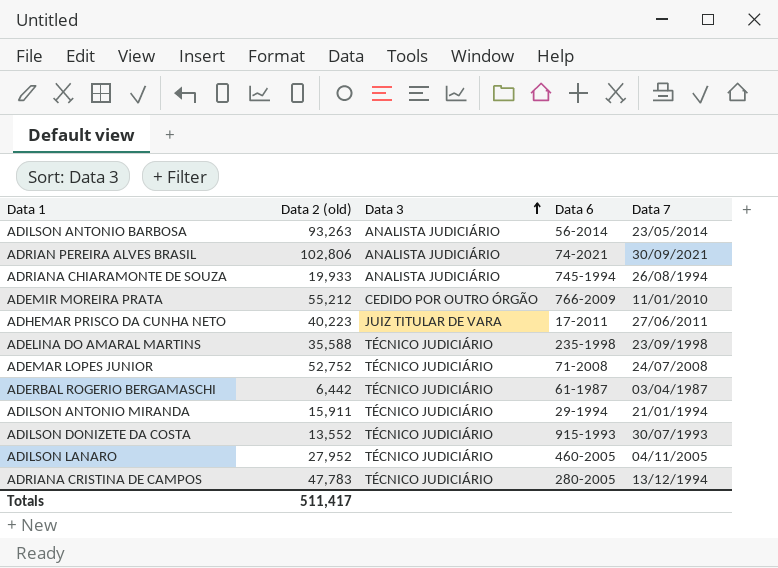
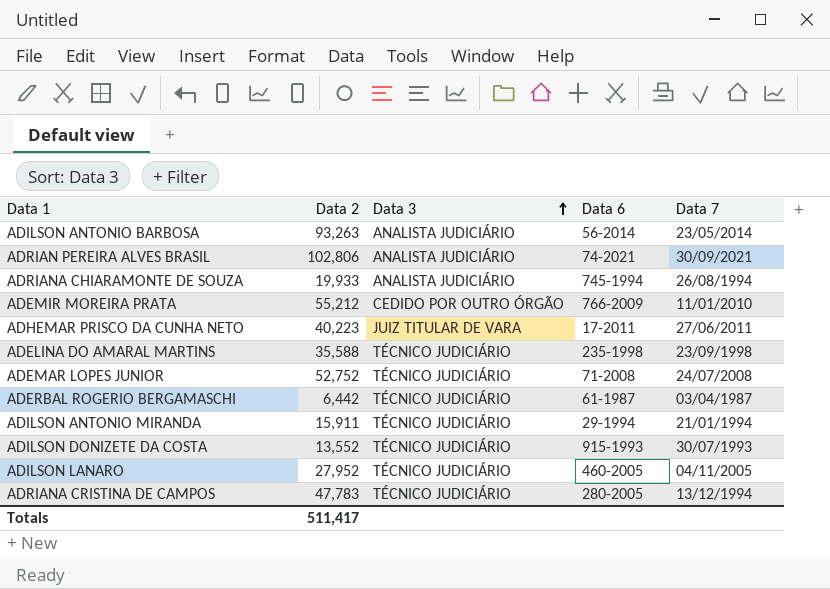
column name: Data 2 (old) -> Data 2

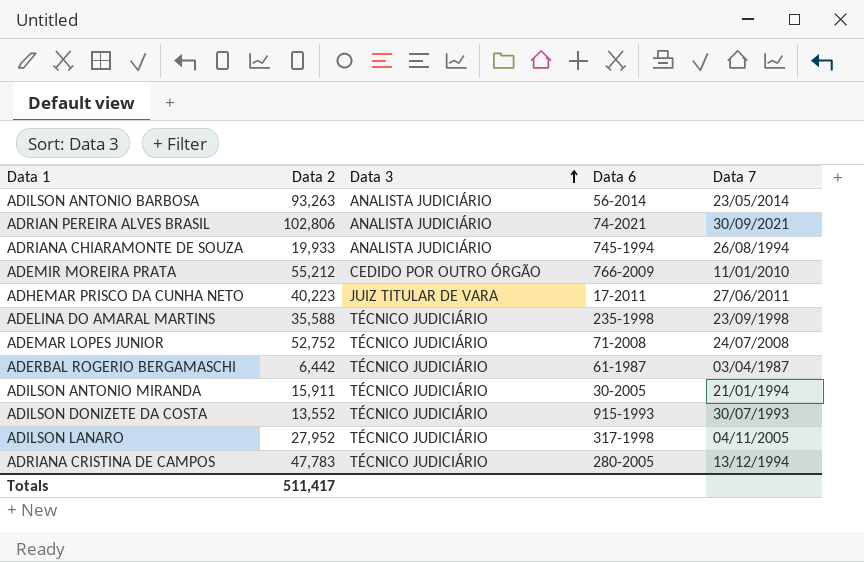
ADILSON ANTONIO MIRANDA | Data 6: 29-1994 -> 30-2005
ADILSON LANARO | Data 6: 460-2005 -> 317-1998

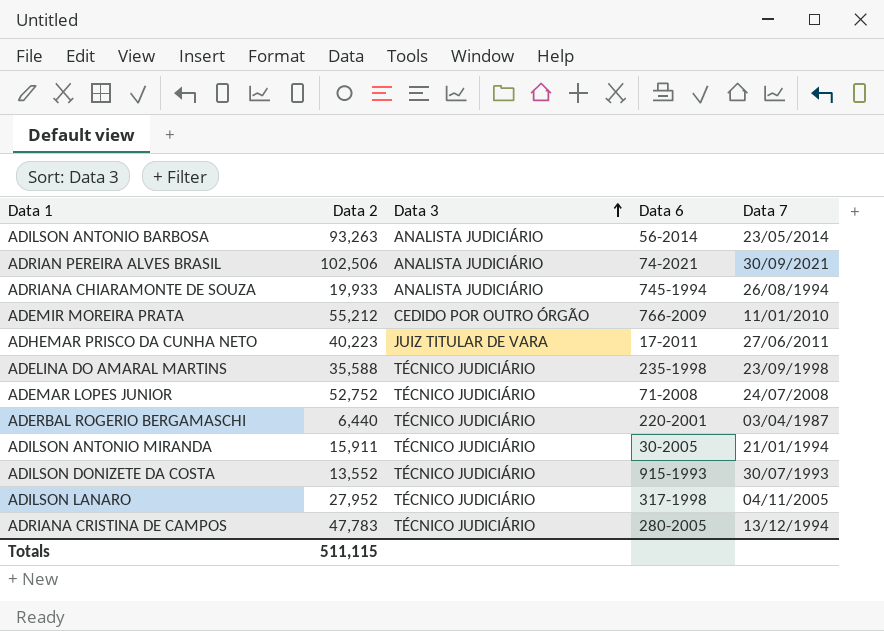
ADRIAN PEREIRA ALVES BRASIL | Data 2: 102,806 -> 102,506
ADERBAL ROGERIO BERGAMASCHI | Data 2: 6,442 -> 6,440
ADERBAL ROGERIO BERGAMASCHI | Data 6: 61-1987 -> 220-2001
Totals | Data 2: 511,417 -> 511,115

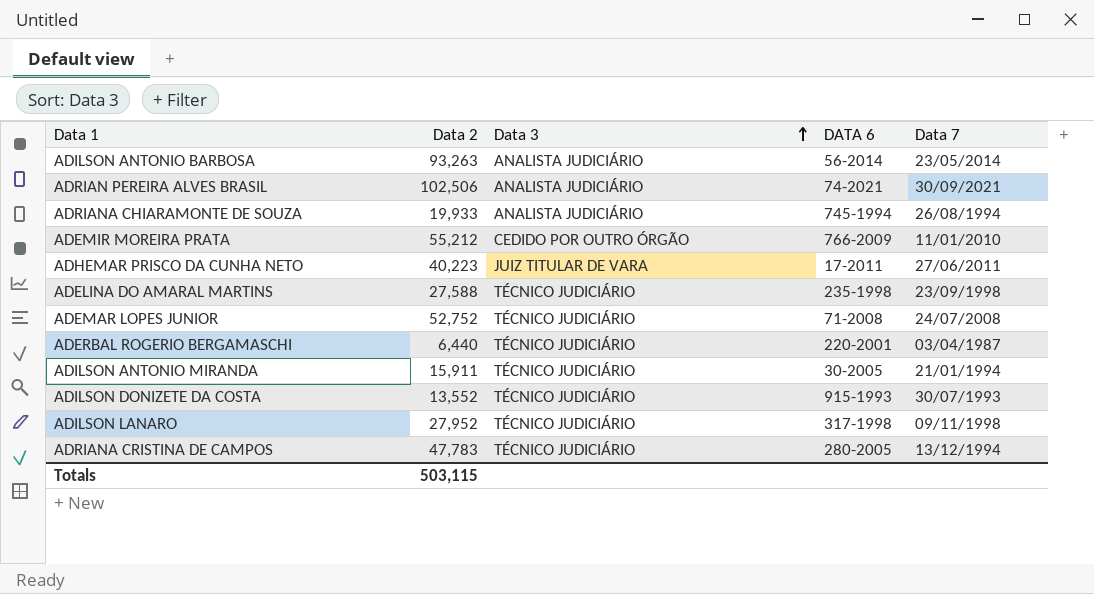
column name: Data 6 -> DATA 6
ADELINA DO AMARAL MARTINS | Data 2: 35,588 -> 27,588
ADILSON LANARO | Data 7: 04/11/2005 -> 09/11/1998
Totals | Data 2: 511,115 -> 503,115

